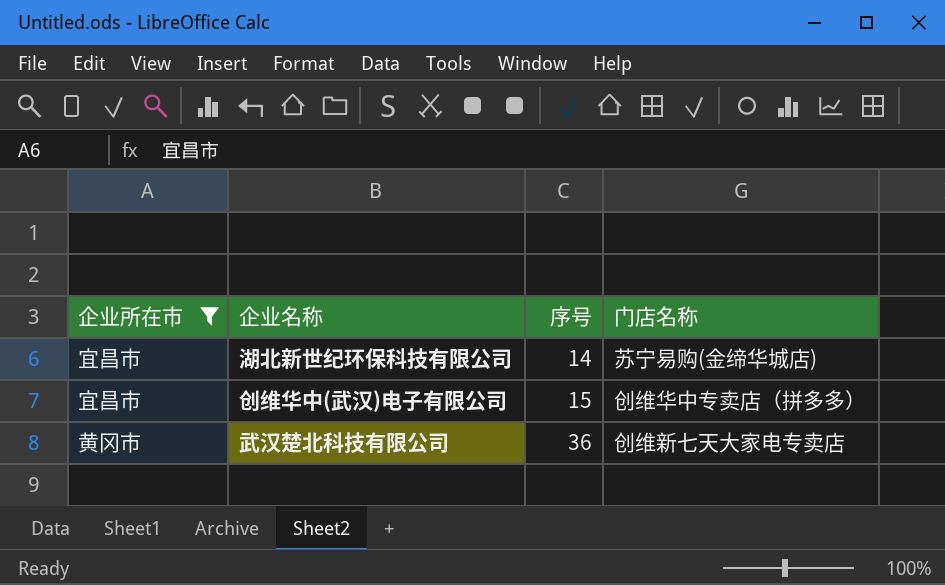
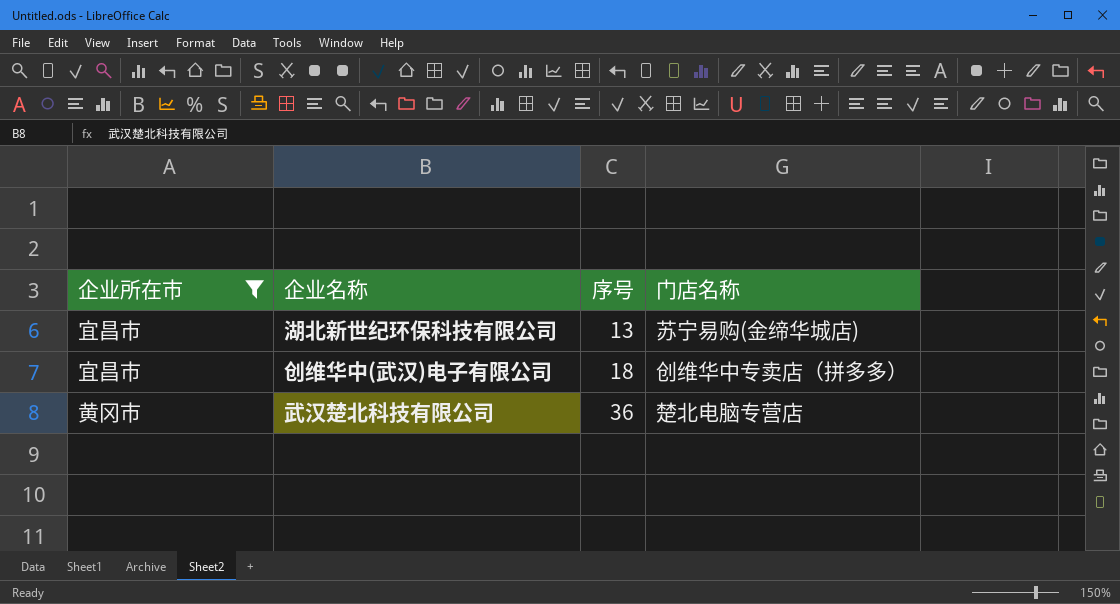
湖北新世纪环保科技有限公司 | 序号: 14 -> 13
创维华中(武汉)电子有限公司 | 序号: 15 -> 18
武汉楚北科技有限公司 | 门店名称: 创维新七天大家电专卖店 -> 楚北电脑专营店

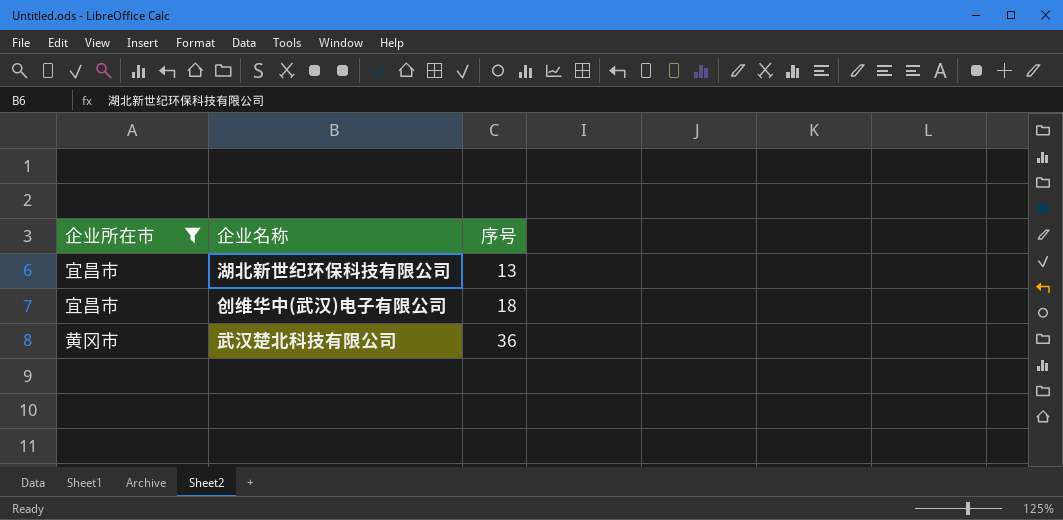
column 门店名称 | position: 4 -> none

